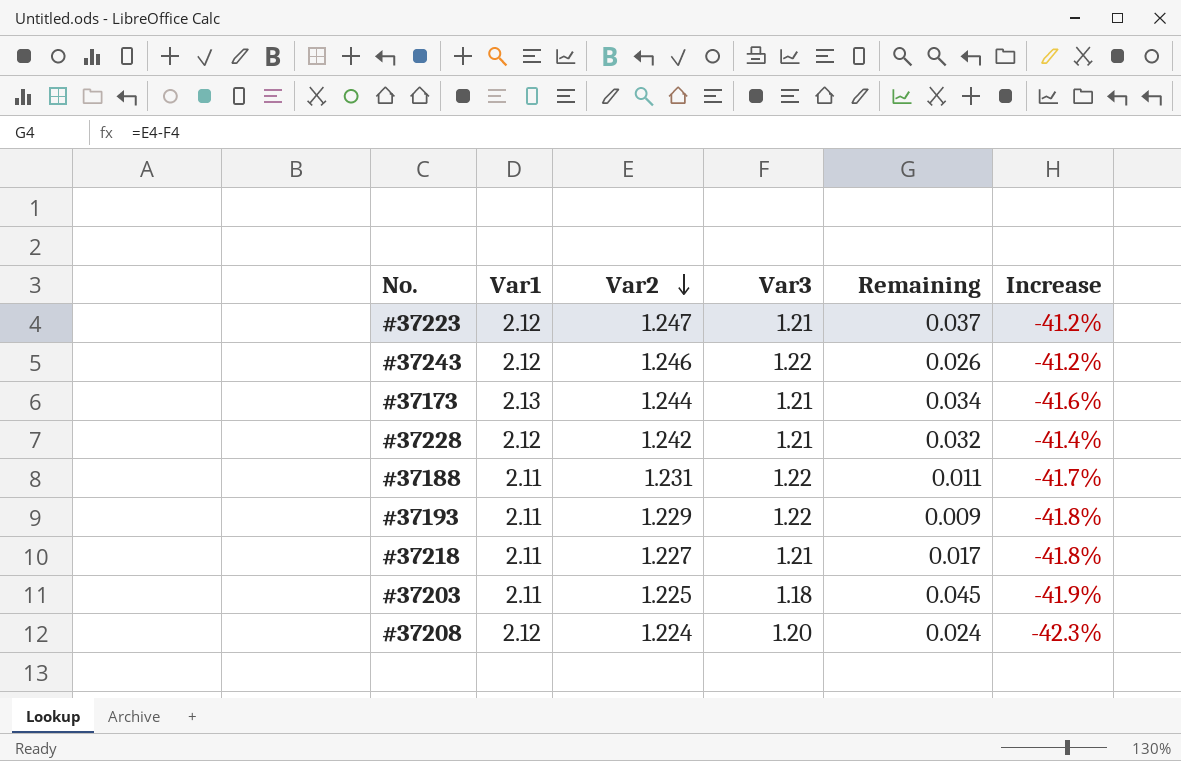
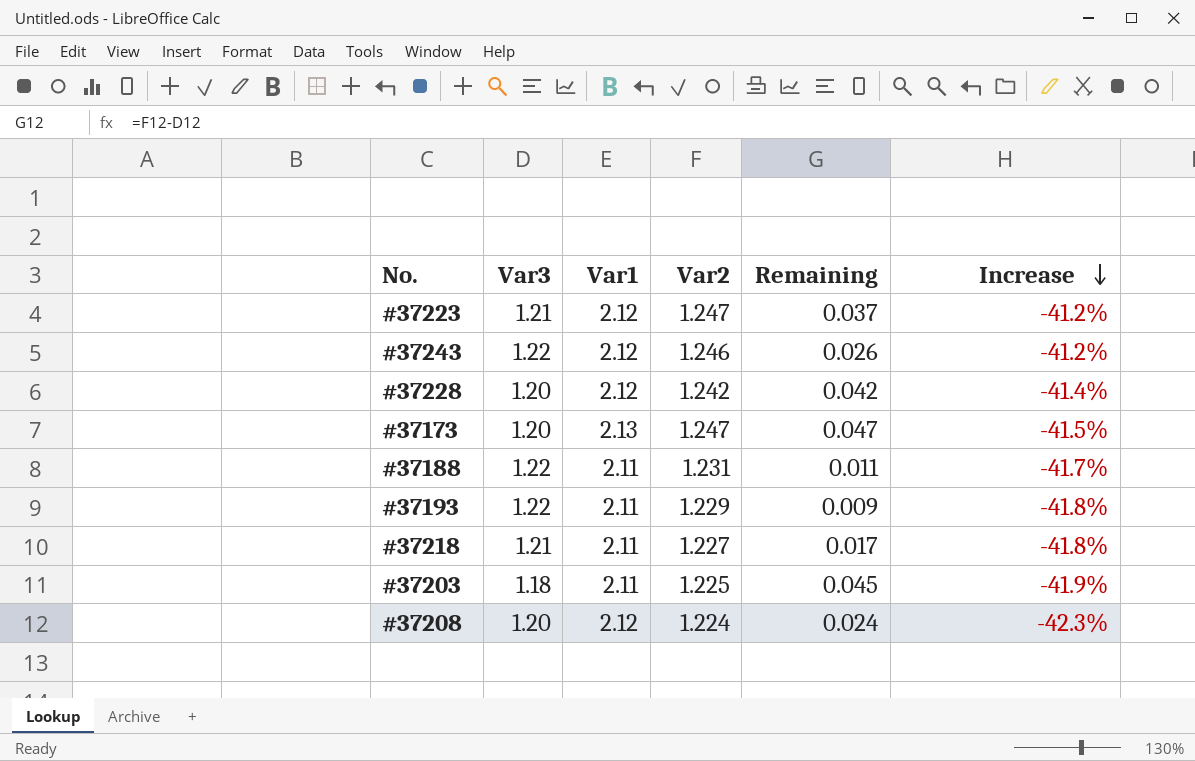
row order: Var2 descending -> Increase descending
column Var3 | position: 4 -> 2
#37228 | Var3: 1.21 -> 1.20
#37228 | Remaining: 0.032 -> 0.042
#37173 | Var3: 1.21 -> 1.20
#37173 | Var2: 1.244 -> 1.247
#37173 | Remaining: 0.034 -> 0.047
#37173 | Increase: -41.6% -> -41.5%

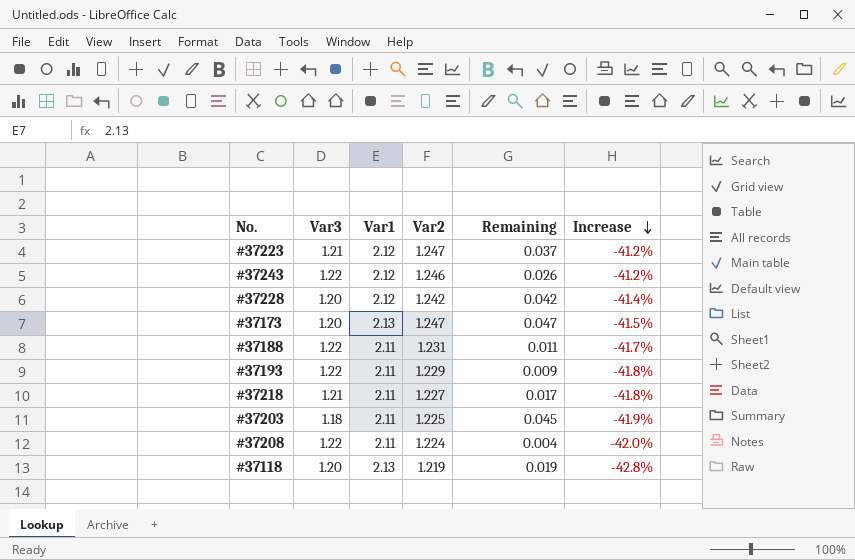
#37208 | Var3: 1.20 -> 1.22
#37208 | Var1: 2.12 -> 2.11
#37208 | Remaining: 0.024 -> 0.004
#37208 | Increase: -42.3% -> -42.0%
row #37118: none -> 1.20 | 2.13 | 1.219 | 0.019 | -42.8%

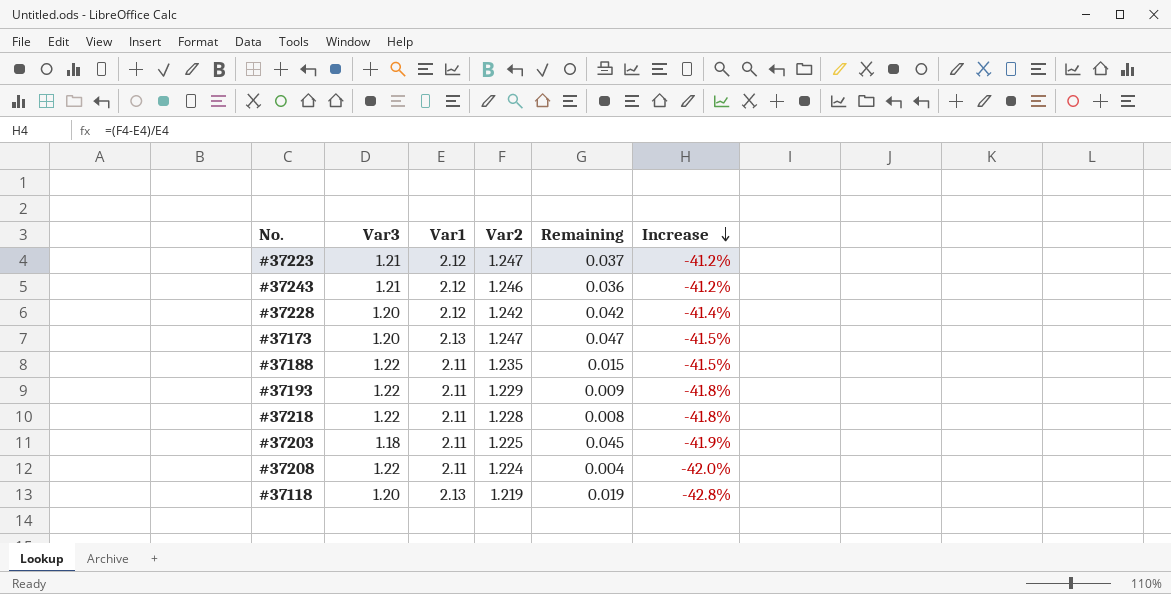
#37243 | Var3: 1.22 -> 1.21
#37243 | Remaining: 0.026 -> 0.036
#37188 | Var2: 1.231 -> 1.235
#37188 | Remaining: 0.011 -> 0.015
#37188 | Increase: -41.7% -> -41.5%
#37218 | Var3: 1.21 -> 1.22
#37218 | Var2: 1.227 -> 1.228
#37218 | Remaining: 0.017 -> 0.008

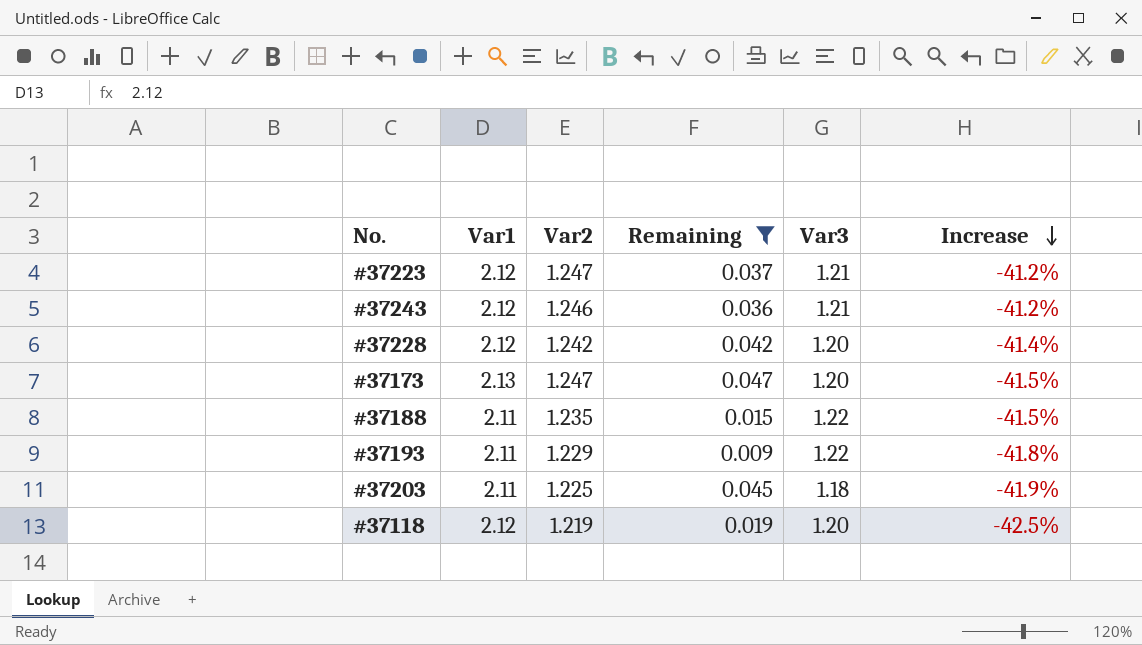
filter: none -> Remaining >= 0.009
column Var3 | position: 2 -> 5
#37118 | Var1: 2.13 -> 2.12
#37118 | Increase: -42.8% -> -42.5%

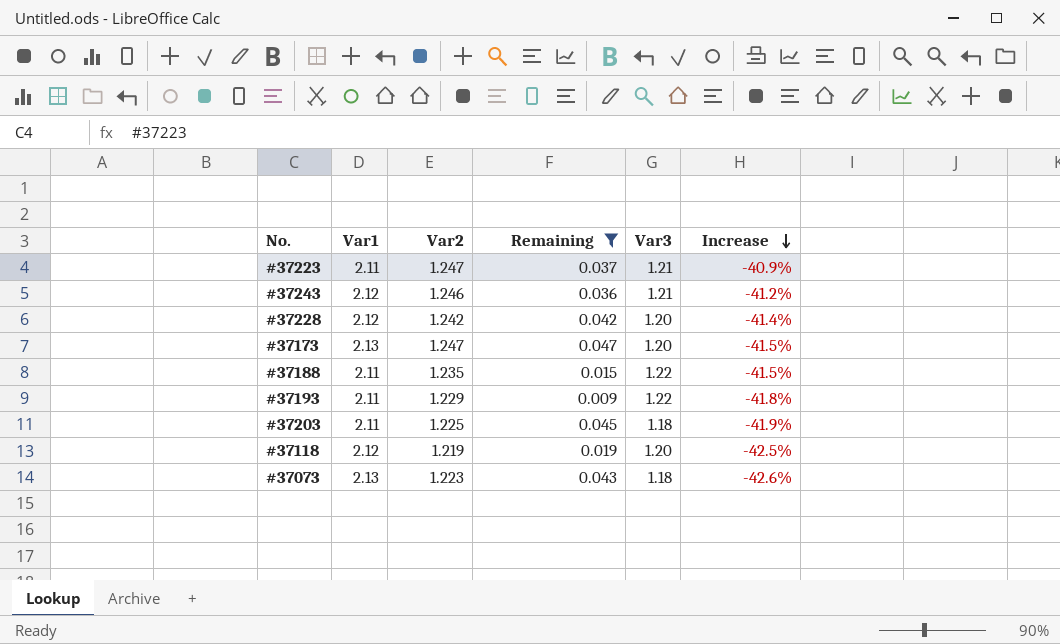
#37223 | Var1: 2.12 -> 2.11
#37223 | Increase: -41.2% -> -40.9%
row #37073: none -> 2.13 | 1.223 | 0.043 | 1.18 | -42.6%

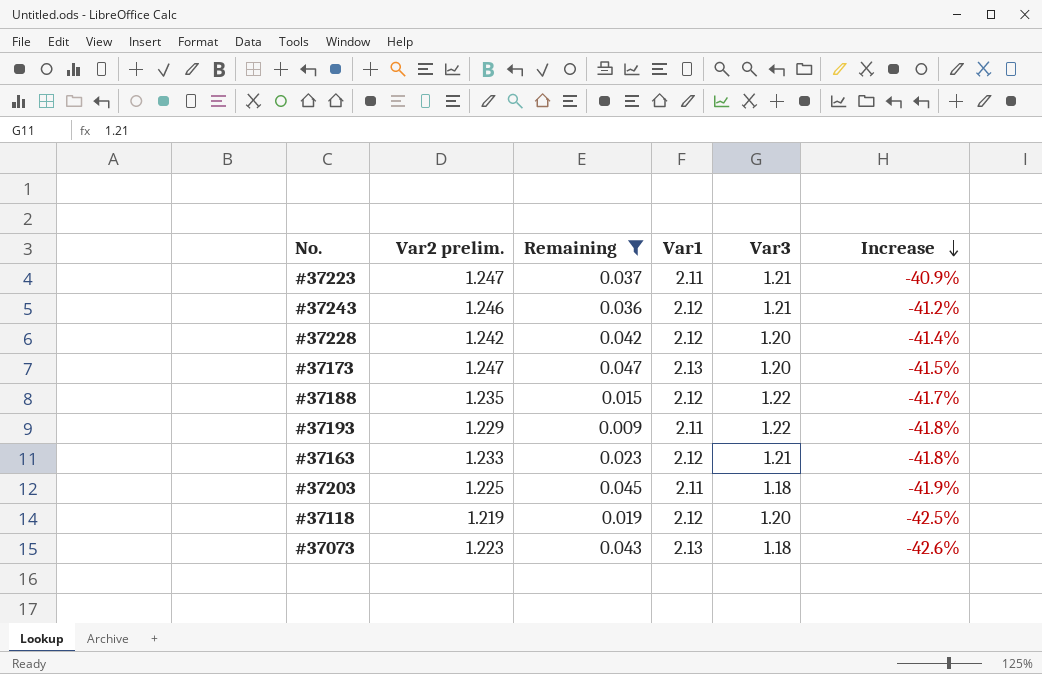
column name: Var2 -> Var2 prelim.
column Var1 | position: 2 -> 4
#37188 | Var1: 2.11 -> 2.12
#37188 | Increase: -41.5% -> -41.7%
row #37163: none -> 1.233 | 0.023 | 2.12 | 1.21 | -41.8%

